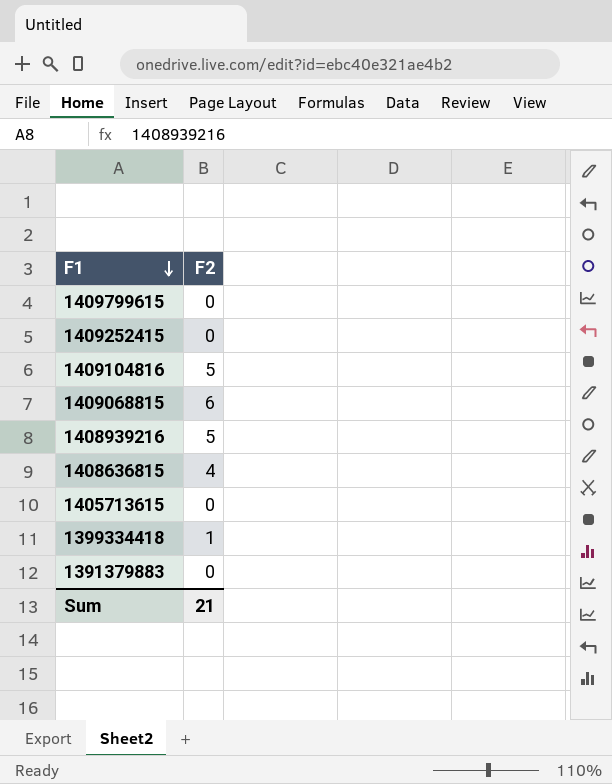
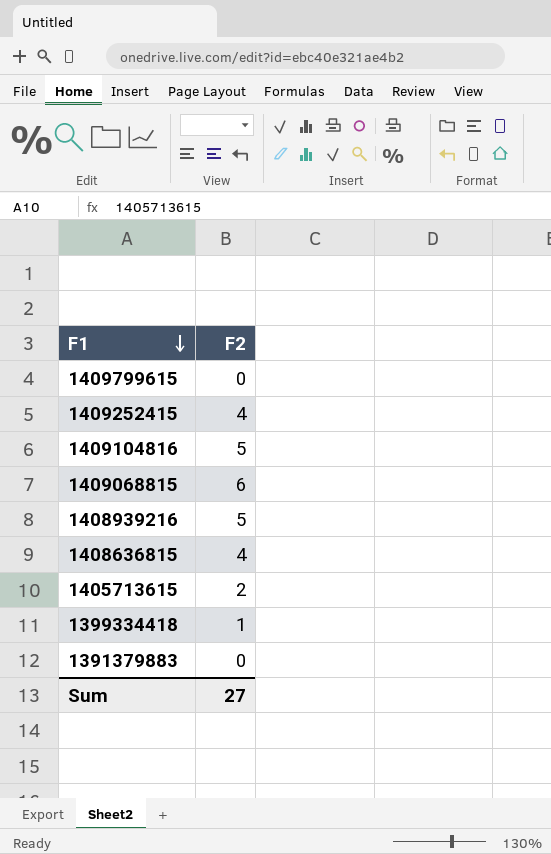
1409252415 | F2: 0 -> 4
1405713615 | F2: 0 -> 2
Sum | F2: 21 -> 27

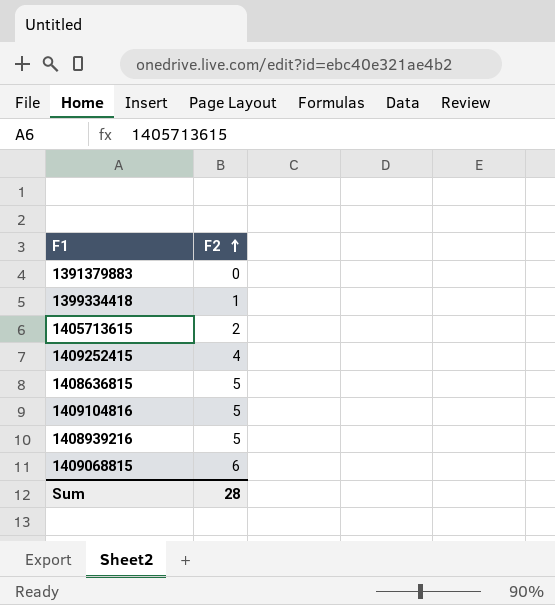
row order: F1 descending -> F2 ascending
row 1409799615: 0 -> none
1408636815 | F2: 4 -> 5
Sum | F2: 27 -> 28

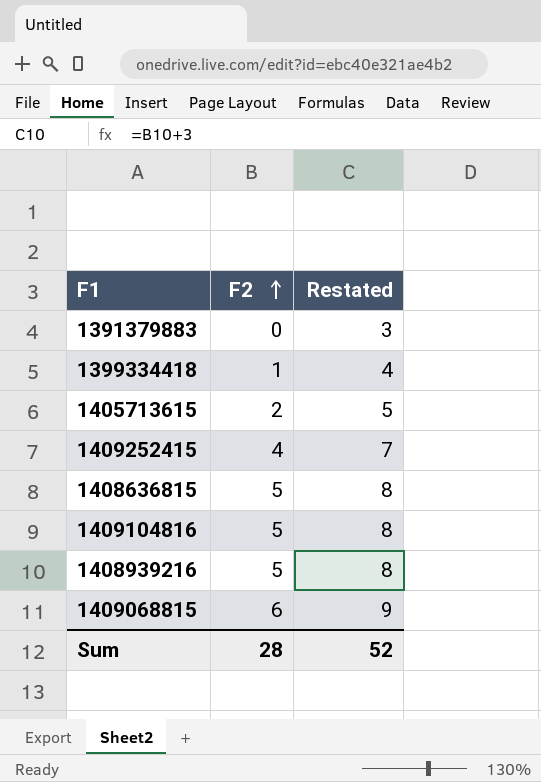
column Restated | formula: none -> [F2] + 3

